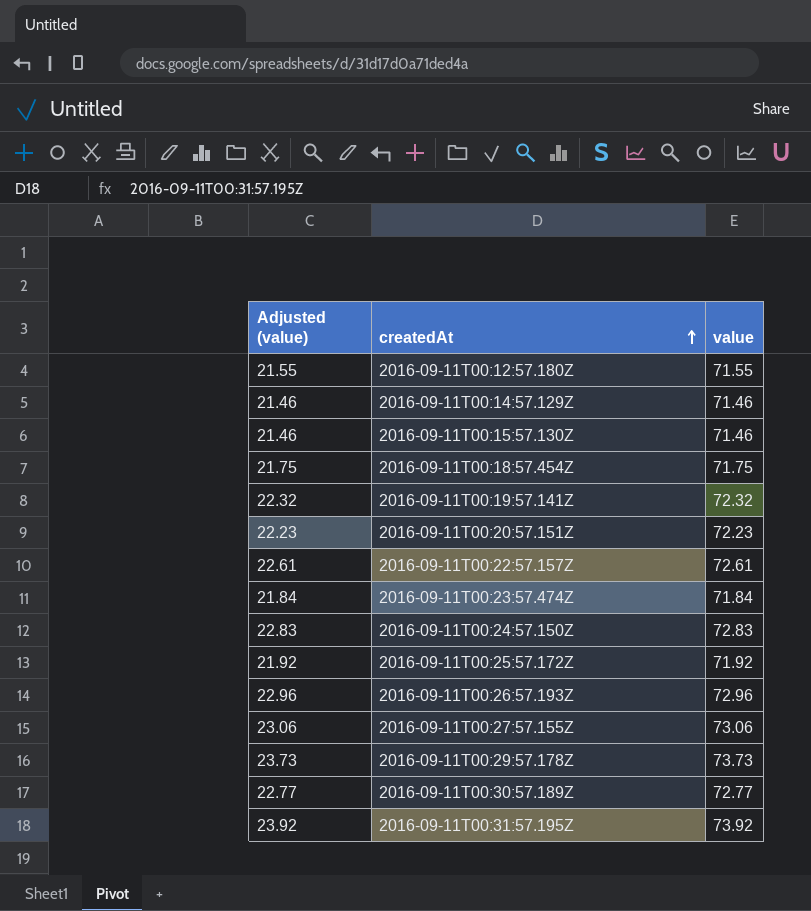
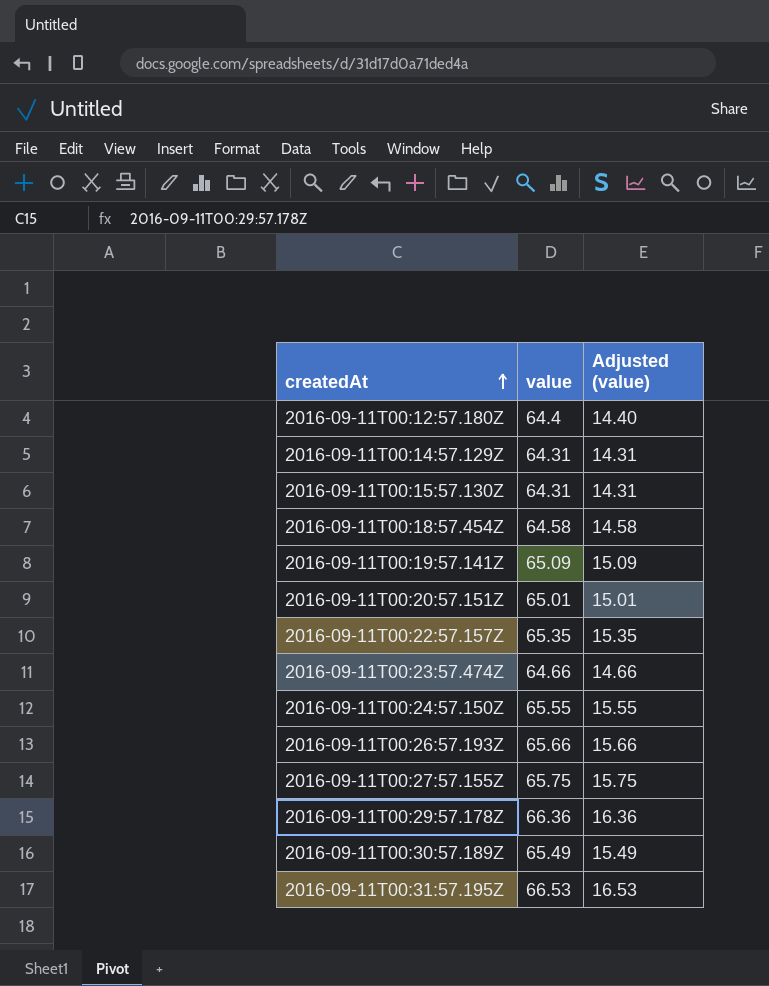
column Adjusted (value) | position: 1 -> 3
row 2016-09-11T00:25:57.172Z: 21.92 | 71.92 -> none
2016-09-11T00:12:57.180Z | value: 71.55 -> 64.4
2016-09-11T00:12:57.180Z | Adjusted (value): 21.55 -> 14.40
2016-09-11T00:14:57.129Z | value: 71.46 -> 64.31
2016-09-11T00:14:57.129Z | Adjusted (value): 21.46 -> 14.31
2016-09-11T00:15:57.130Z | value: 71.46 -> 64.31
2016-09-11T00:15:57.130Z | Adjusted (value): 21.46 -> 14.31
2016-09-11T00:18:57.454Z | value: 71.75 -> 64.58
2016-09-11T00:18:57.454Z | Adjusted (value): 21.75 -> 14.58
2016-09-11T00:19:57.141Z | value: 72.32 -> 65.09
2016-09-11T00:19:57.141Z | Adjusted (value): 22.32 -> 15.09
2016-09-11T00:20:57.151Z | value: 72.23 -> 65.01
2016-09-11T00:20:57.151Z | Adjusted (value): 22.23 -> 15.01
2016-09-11T00:22:57.157Z | value: 72.61 -> 65.35
2016-09-11T00:22:57.157Z | Adjusted (value): 22.61 -> 15.35
2016-09-11T00:23:57.474Z | value: 71.84 -> 64.66
2016-09-11T00:23:57.474Z | Adjusted (value): 21.84 -> 14.66
2016-09-11T00:24:57.150Z | value: 72.83 -> 65.55
2016-09-11T00:24:57.150Z | Adjusted (value): 22.83 -> 15.55
2016-09-11T00:26:57.193Z | value: 72.96 -> 65.66
2016-09-11T00:26:57.193Z | Adjusted (value): 22.96 -> 15.66
2016-09-11T00:27:57.155Z | value: 73.06 -> 65.75
2016-09-11T00:27:57.155Z | Adjusted (value): 23.06 -> 15.75
2016-09-11T00:29:57.178Z | value: 73.73 -> 66.36
2016-09-11T00:29:57.178Z | Adjusted (value): 23.73 -> 16.36
2016-09-11T00:30:57.189Z | value: 72.77 -> 65.49
2016-09-11T00:30:57.189Z | Adjusted (value): 22.77 -> 15.49
2016-09-11T00:31:57.195Z | value: 73.92 -> 66.53
2016-09-11T00:31:57.195Z | Adjusted (value): 23.92 -> 16.53

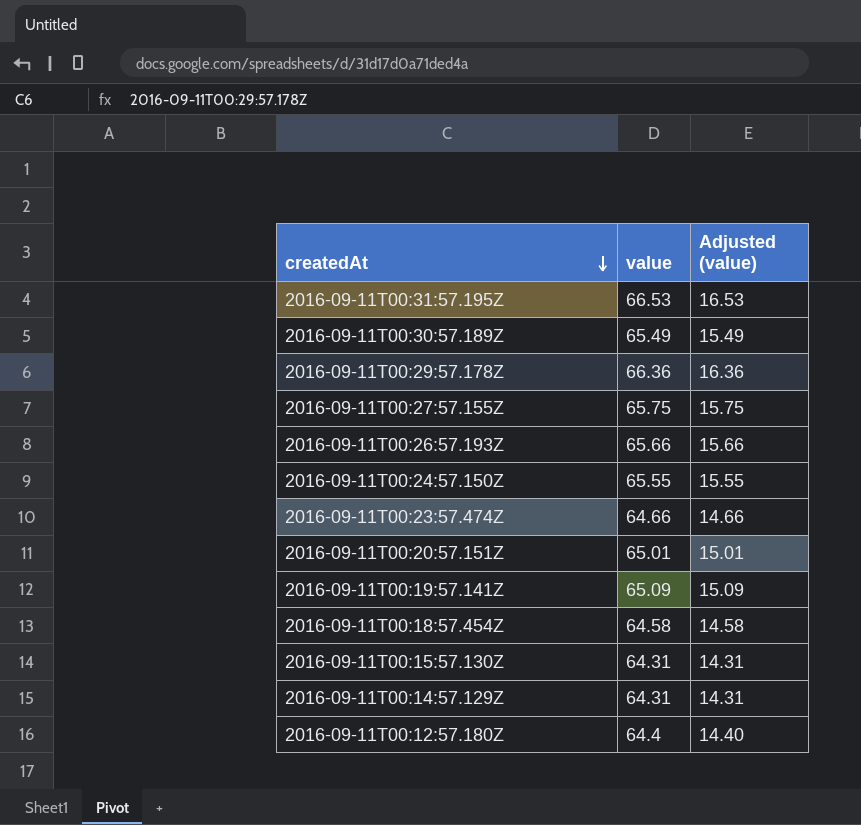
row order: createdAt ascending -> createdAt descending
row 2016-09-11T00:22:57.157Z: 65.35 | 15.35 -> none

